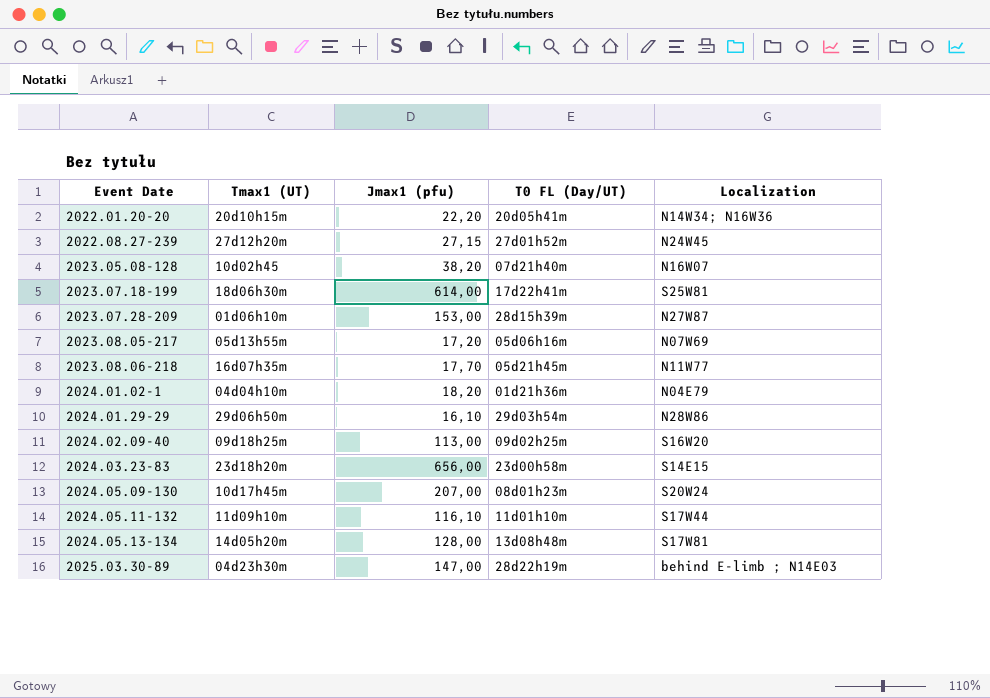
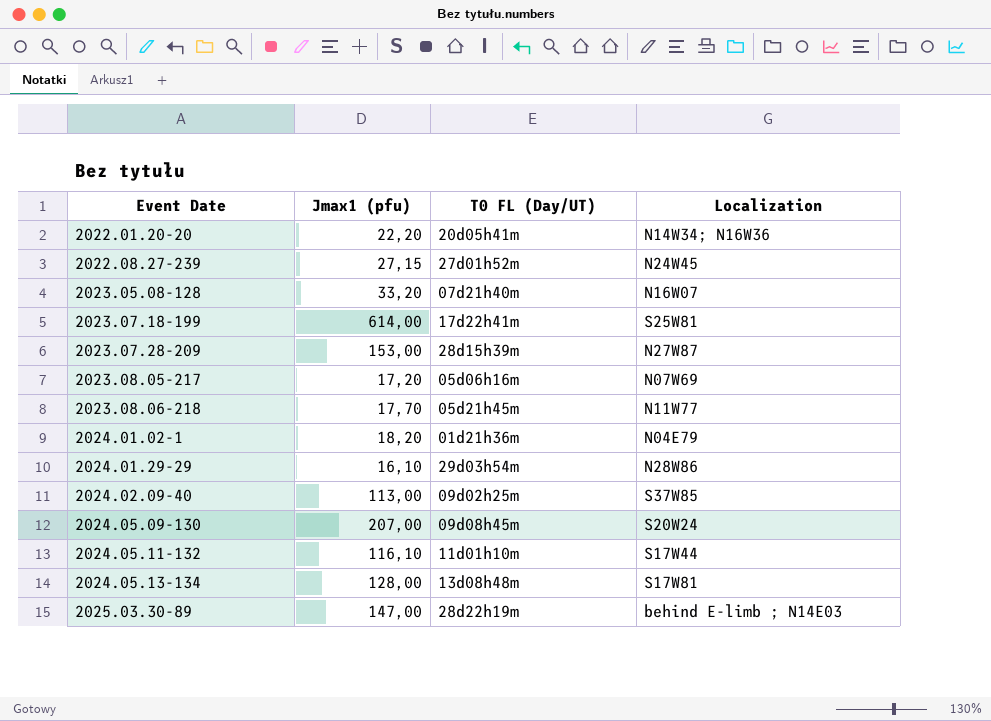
column Tmax1 (UT) | position: 2 -> none
row 2024.03.23-83: 23d18h20m | 656,00 | 23d00h58m | S14E15 -> none
2023.05.08-128 | Jmax1 (pfu): 38,20 -> 33,20
2024.02.09-40 | Localization: S16W20 -> S37W85
2024.05.09-130 | T0 FL (Day/UT): 08d01h23m -> 09d08h45m

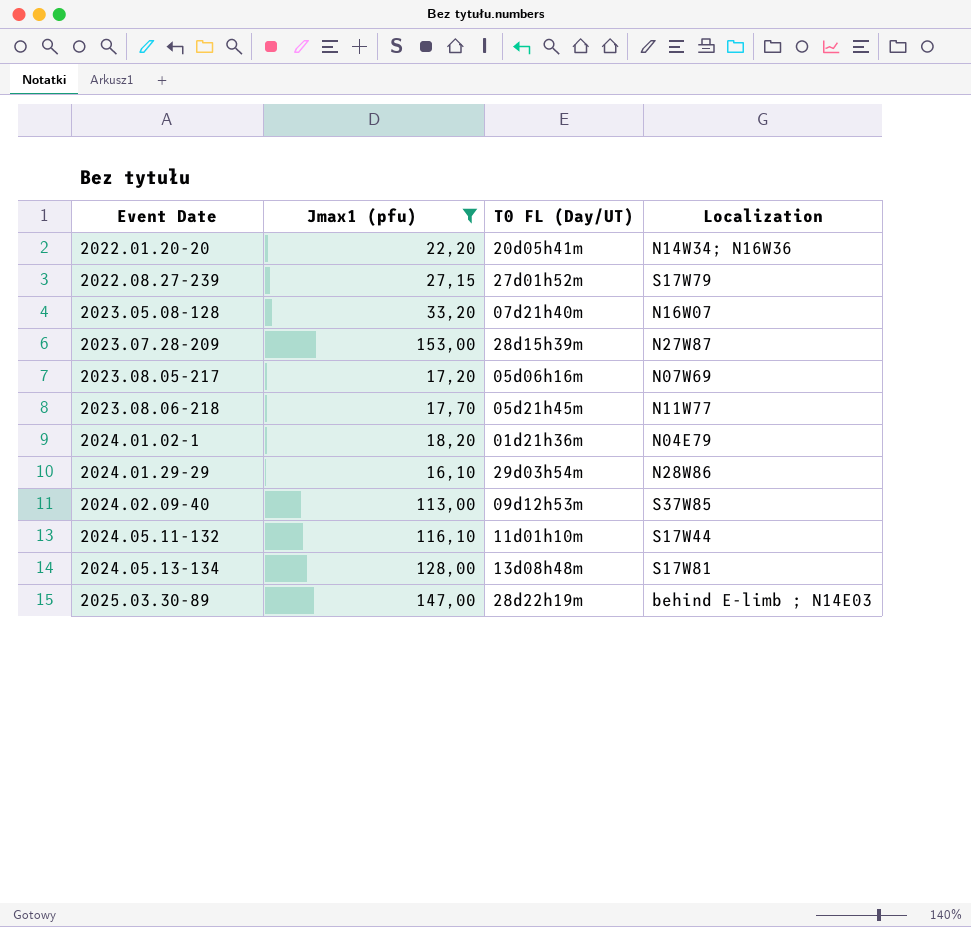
filter: none -> Jmax1 (pfu) <= 153,00
2022.08.27-239 | Localization: N24W45 -> S17W79
2024.02.09-40 | T0 FL (Day/UT): 09d02h25m -> 09d12h53m

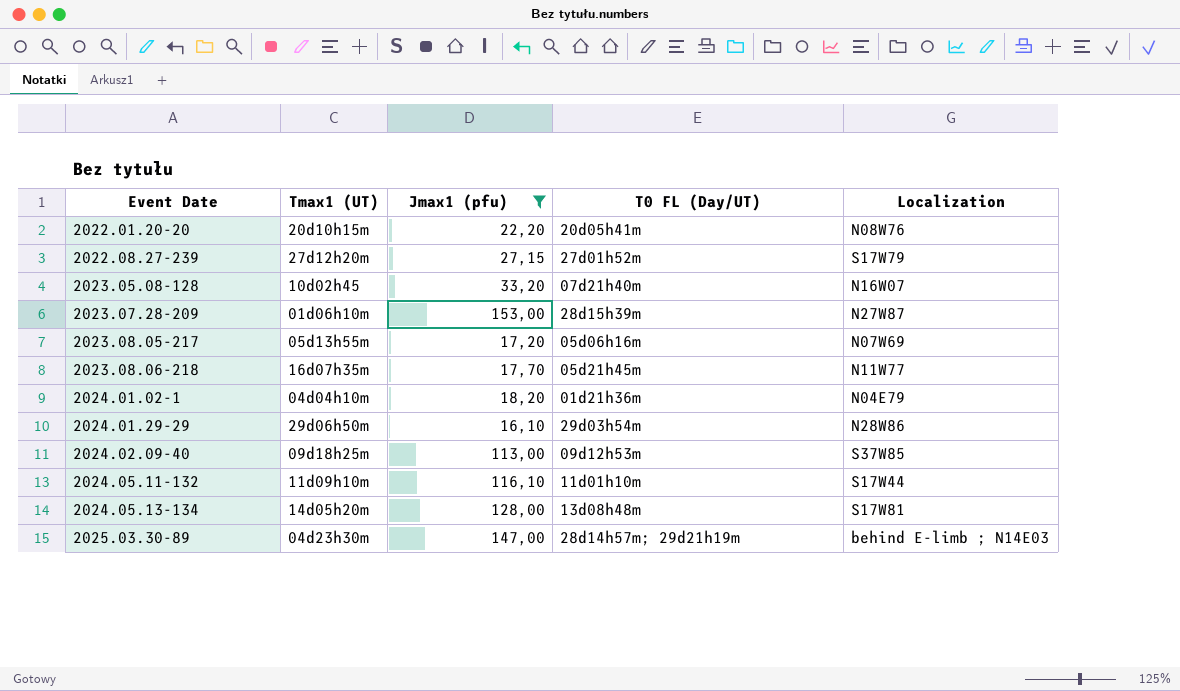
column Tmax1 (UT) | position: none -> 2
2022.01.20-20 | Localization: N14W34; N16W36 -> N08W76
2025.03.30-89 | T0 FL (Day/UT): 28d22h19m -> 28d14h57m; 29d21h19m

